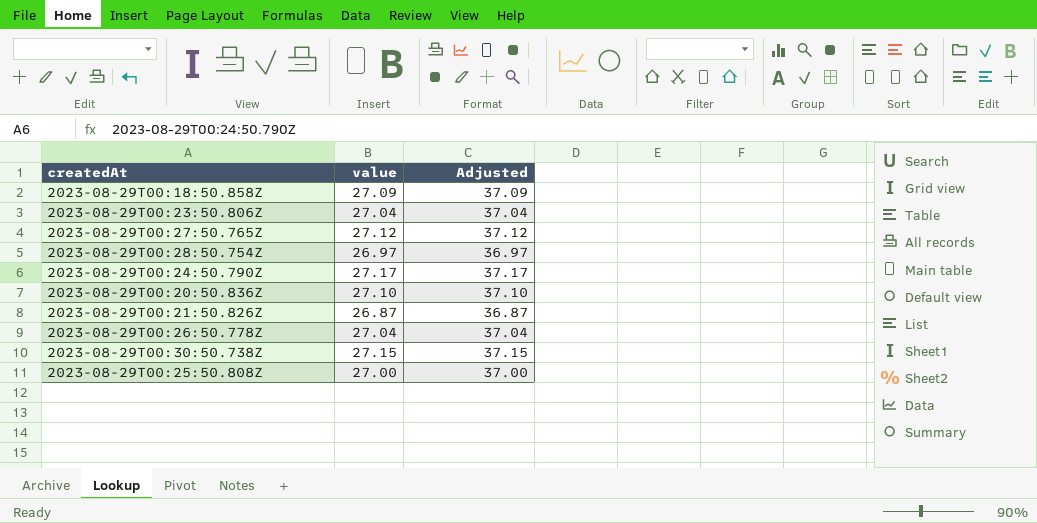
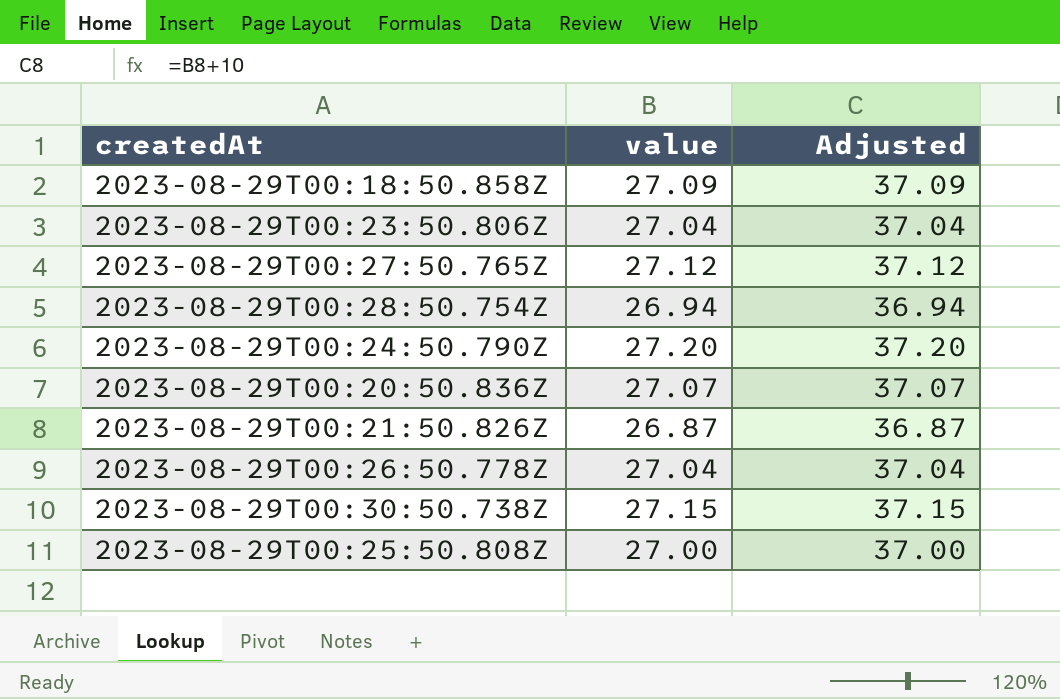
2023-08-29T00:28:50.754Z | value: 26.97 -> 26.94
2023-08-29T00:28:50.754Z | Adjusted: 36.97 -> 36.94
2023-08-29T00:24:50.790Z | value: 27.17 -> 27.20
2023-08-29T00:24:50.790Z | Adjusted: 37.17 -> 37.20
2023-08-29T00:20:50.836Z | value: 27.10 -> 27.07
2023-08-29T00:20:50.836Z | Adjusted: 37.10 -> 37.07

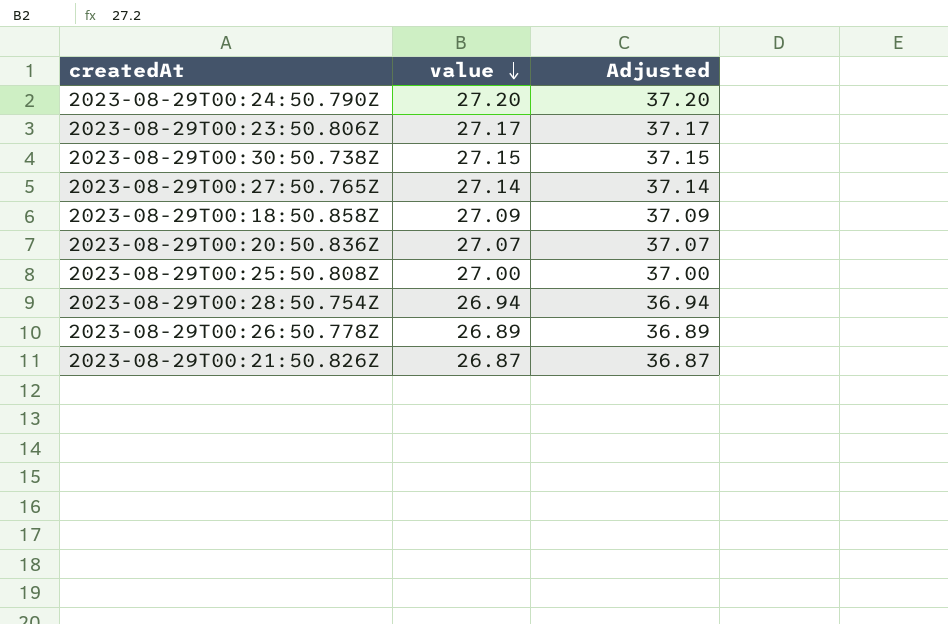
row order: none -> value descending
2023-08-29T00:23:50.806Z | value: 27.04 -> 27.17
2023-08-29T00:23:50.806Z | Adjusted: 37.04 -> 37.17
2023-08-29T00:27:50.765Z | value: 27.12 -> 27.14
2023-08-29T00:27:50.765Z | Adjusted: 37.12 -> 37.14
2023-08-29T00:26:50.778Z | value: 27.04 -> 26.89
2023-08-29T00:26:50.778Z | Adjusted: 37.04 -> 36.89

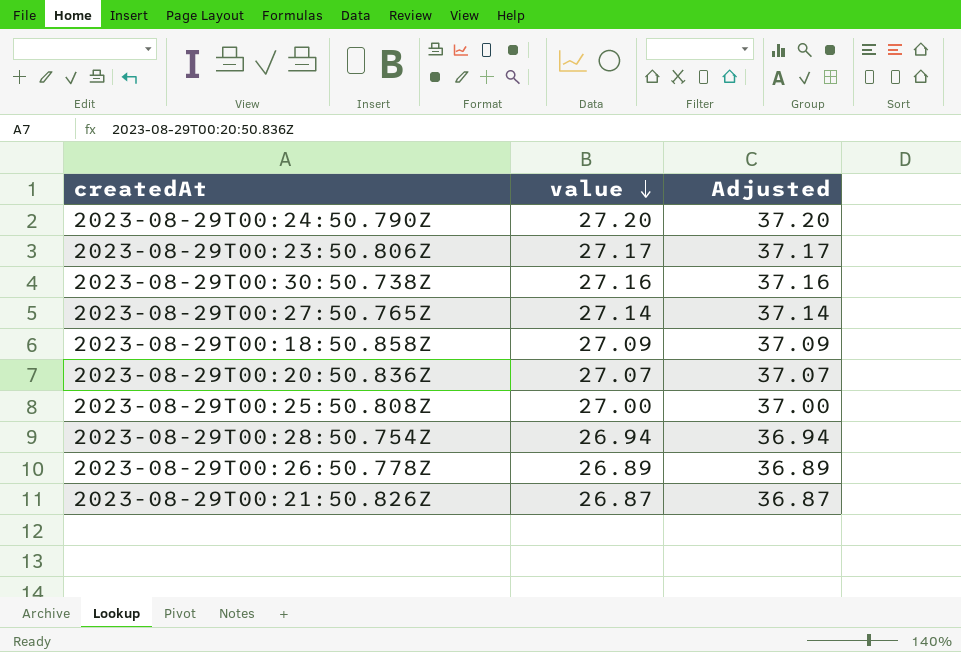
2023-08-29T00:30:50.738Z | value: 27.15 -> 27.16
2023-08-29T00:30:50.738Z | Adjusted: 37.15 -> 37.16

